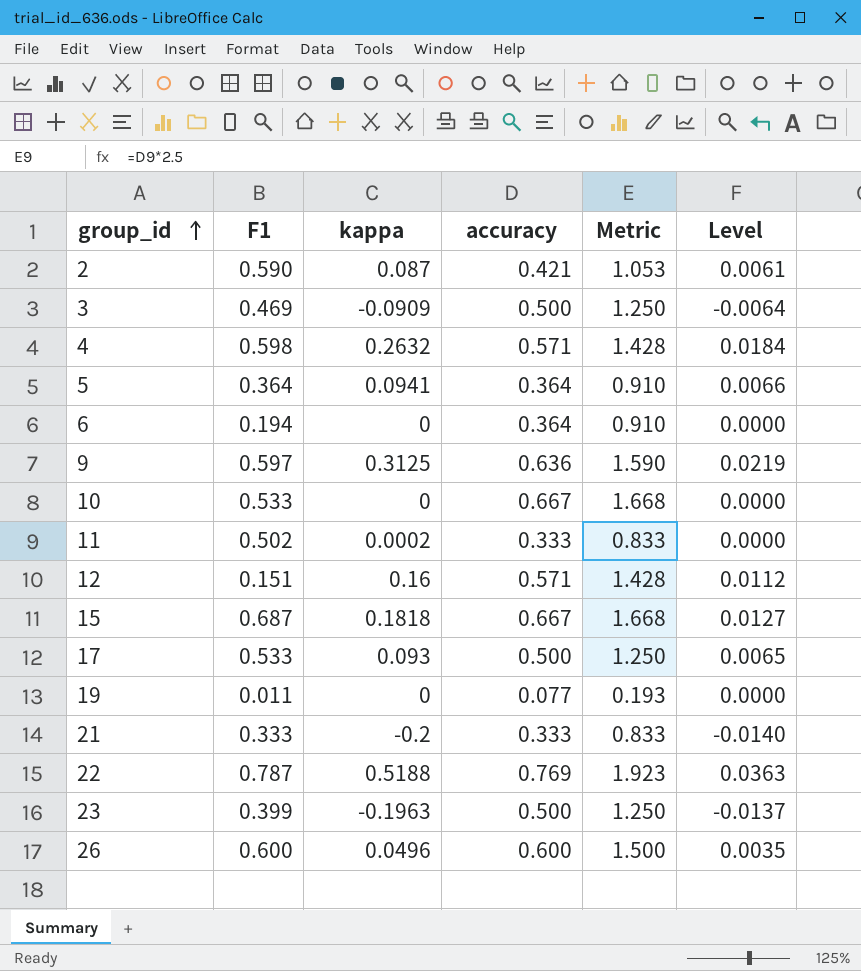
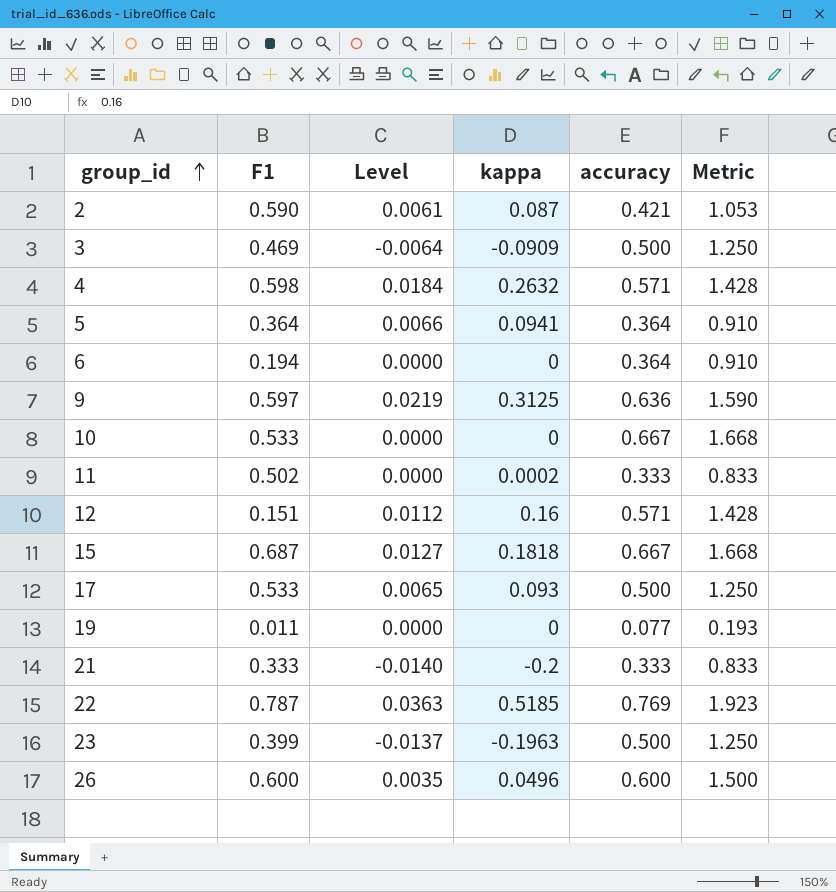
column Level | position: 6 -> 3
22 | kappa: 0.5188 -> 0.5185

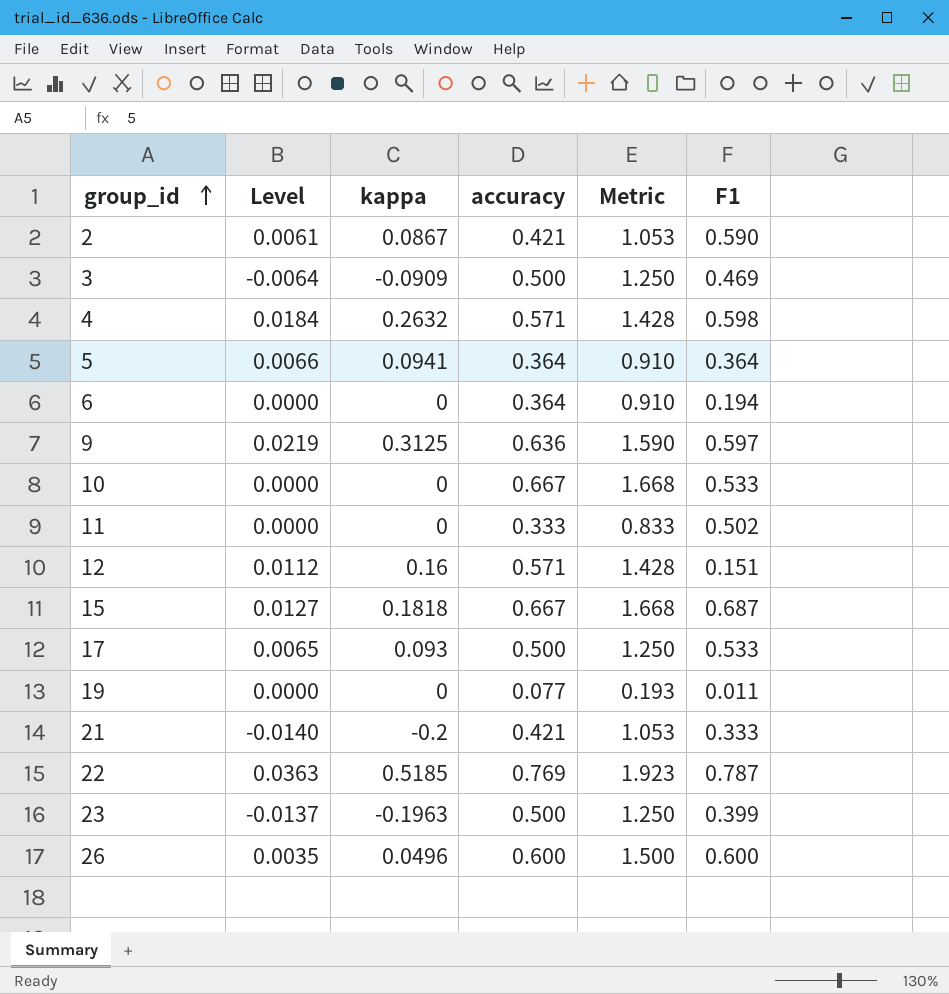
column F1 | position: 2 -> 6
2 | kappa: 0.087 -> 0.0867
11 | kappa: 0.0002 -> 0
21 | accuracy: 0.333 -> 0.421
21 | Metric: 0.833 -> 1.053

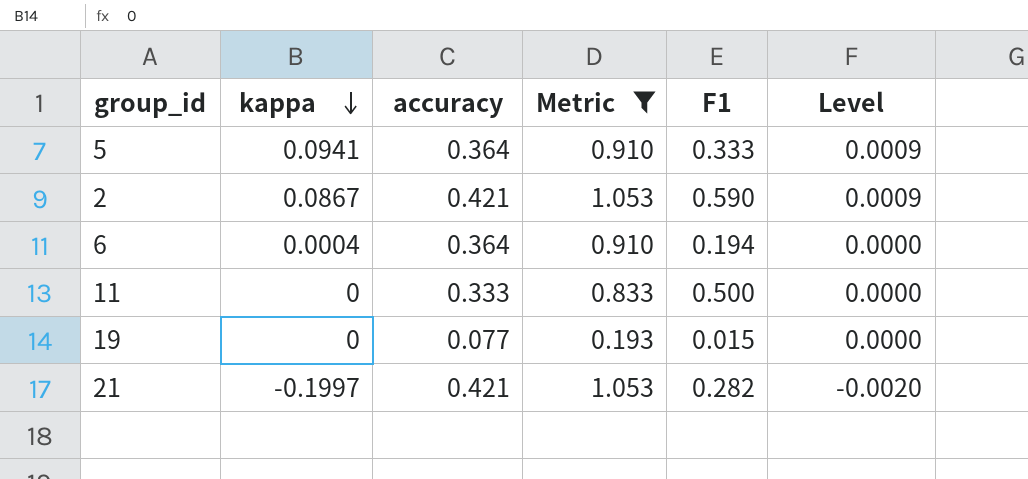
filter: none -> Metric <= 1.053
row order: group_id ascending -> kappa descending
column Level | formula: [kappa] * 0.07 -> [kappa] * 0.01
column Level | position: 2 -> 6
5 | F1: 0.364 -> 0.333
6 | kappa: 0 -> 0.0004
11 | F1: 0.502 -> 0.500
19 | F1: 0.011 -> 0.015
21 | kappa: -0.2 -> -0.1997
21 | F1: 0.333 -> 0.282

